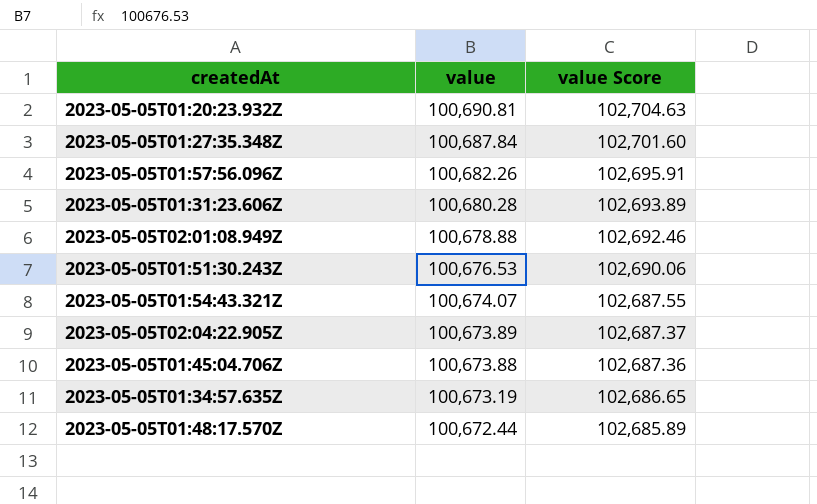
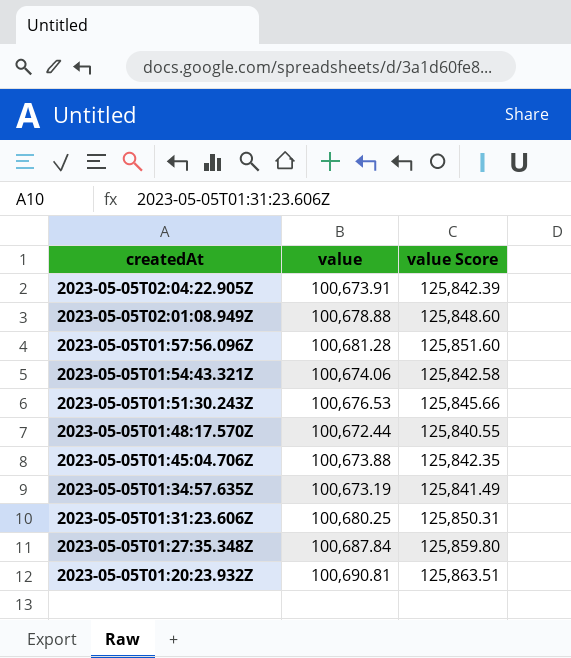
row order: value descending -> createdAt descending
column value Score | formula: [value] * 1.02 -> [value] * 1.25
2023-05-05T02:04:22.905Z | value: 100,673.89 -> 100,673.91
2023-05-05T01:57:56.096Z | value: 100,682.26 -> 100,681.28
2023-05-05T01:54:43.321Z | value: 100,674.07 -> 100,674.06
2023-05-05T01:31:23.606Z | value: 100,680.28 -> 100,680.25

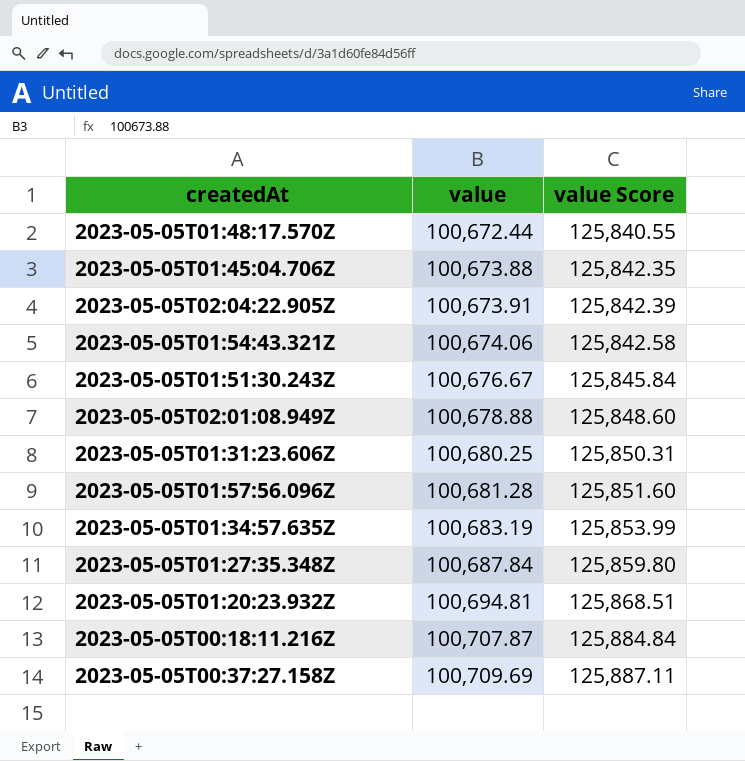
row order: createdAt descending -> value ascending
2023-05-05T01:51:30.243Z | value: 100,676.53 -> 100,676.67
2023-05-05T01:51:30.243Z | value Score: 125,845.66 -> 125,845.84
2023-05-05T01:34:57.635Z | value: 100,673.19 -> 100,683.19
2023-05-05T01:34:57.635Z | value Score: 125,841.49 -> 125,853.99
2023-05-05T01:20:23.932Z | value: 100,690.81 -> 100,694.81
2023-05-05T01:20:23.932Z | value Score: 125,863.51 -> 125,868.51
row 2023-05-05T00:18:11.216Z: none -> 100,707.87 | 125,884.84
row 2023-05-05T00:37:27.158Z: none -> 100,709.69 | 125,887.11

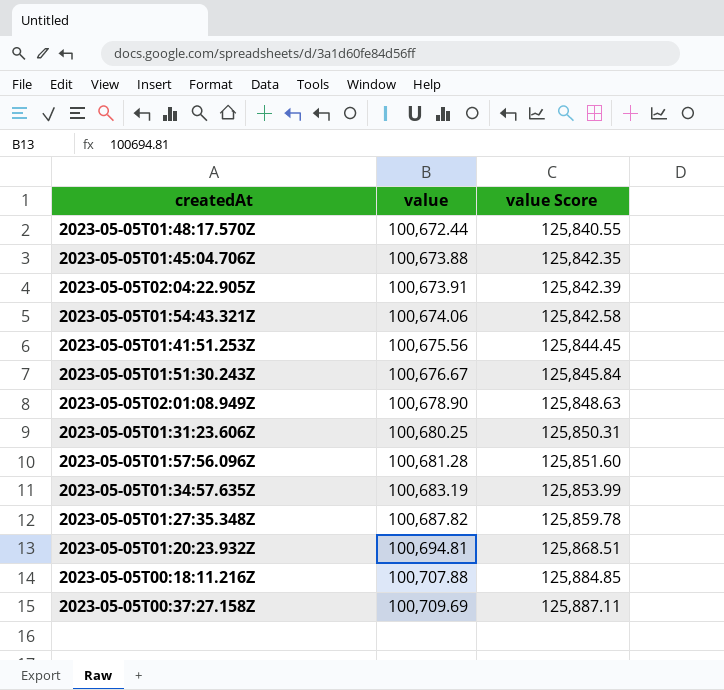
row 2023-05-05T01:41:51.253Z: none -> 100,675.56 | 125,844.45
2023-05-05T02:01:08.949Z | value: 100,678.88 -> 100,678.90
2023-05-05T02:01:08.949Z | value Score: 125,848.60 -> 125,848.63
2023-05-05T01:27:35.348Z | value: 100,687.84 -> 100,687.82
2023-05-05T01:27:35.348Z | value Score: 125,859.80 -> 125,859.78
2023-05-05T00:18:11.216Z | value: 100,707.87 -> 100,707.88
2023-05-05T00:18:11.216Z | value Score: 125,884.84 -> 125,884.85

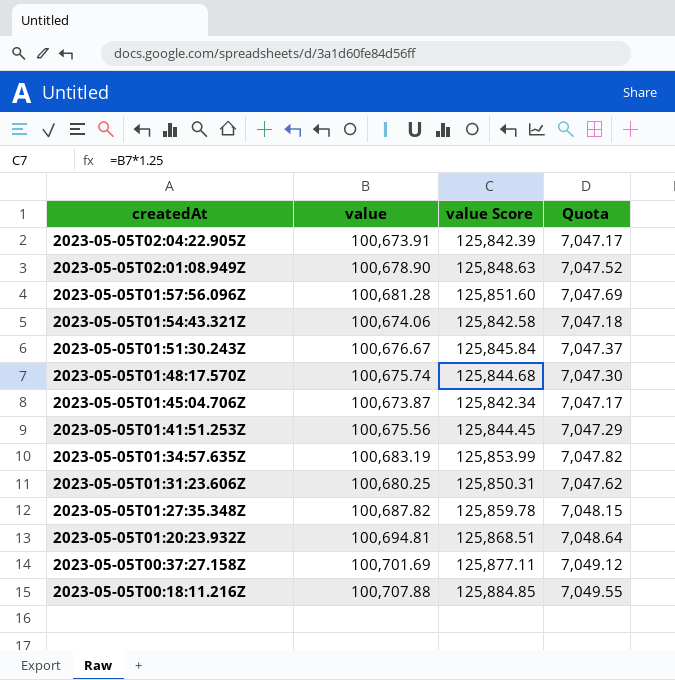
row order: value ascending -> createdAt descending
column Quota | formula: none -> [value] * 0.07
2023-05-05T01:48:17.570Z | value: 100,672.44 -> 100,675.74
2023-05-05T01:48:17.570Z | value Score: 125,840.55 -> 125,844.68
2023-05-05T01:45:04.706Z | value: 100,673.88 -> 100,673.87
2023-05-05T01:45:04.706Z | value Score: 125,842.35 -> 125,842.34
2023-05-05T00:37:27.158Z | value: 100,709.69 -> 100,701.69
2023-05-05T00:37:27.158Z | value Score: 125,887.11 -> 125,877.11

